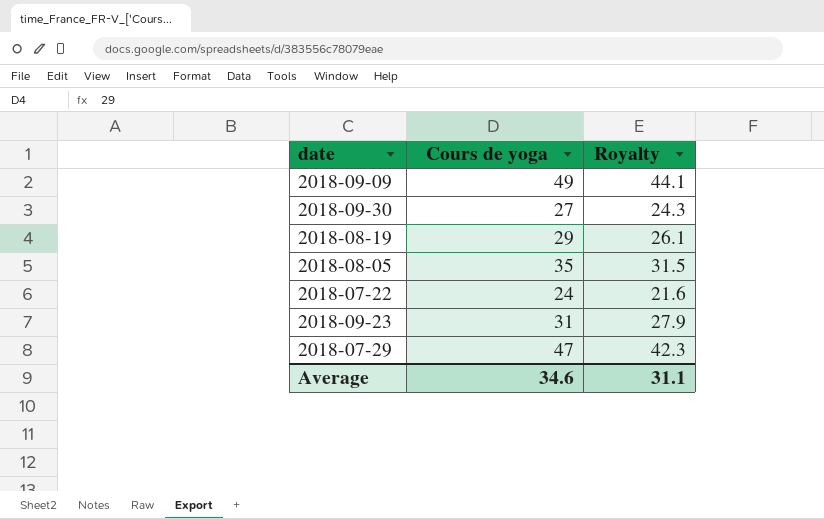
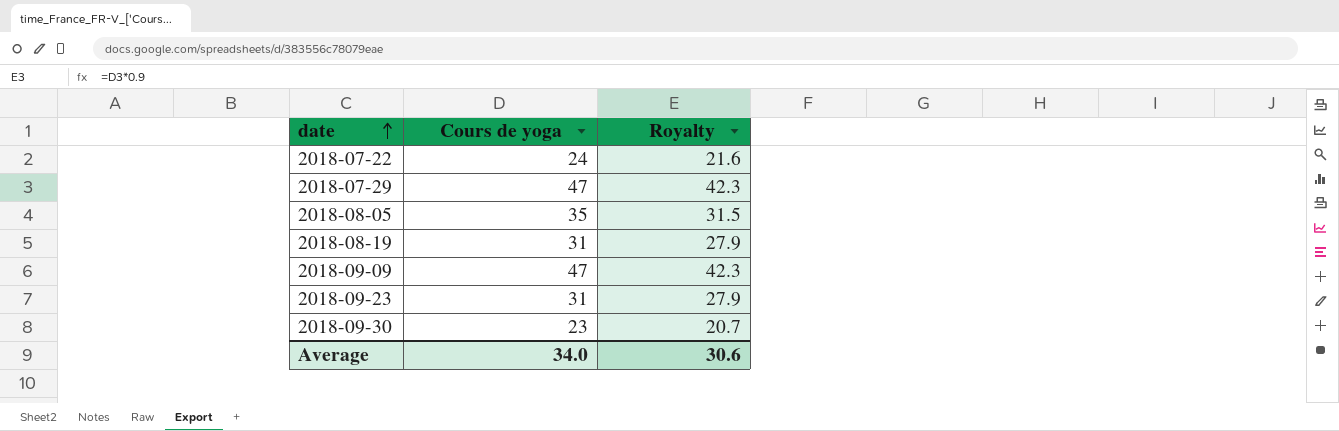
row order: none -> date ascending
2018-08-19 | Cours de yoga: 29 -> 31
2018-08-19 | Royalty: 26.1 -> 27.9
2018-09-09 | Cours de yoga: 49 -> 47
2018-09-09 | Royalty: 44.1 -> 42.3
2018-09-30 | Cours de yoga: 27 -> 23
2018-09-30 | Royalty: 24.3 -> 20.7
Average | Cours de yoga: 34.6 -> 34.0
Average | Royalty: 31.1 -> 30.6

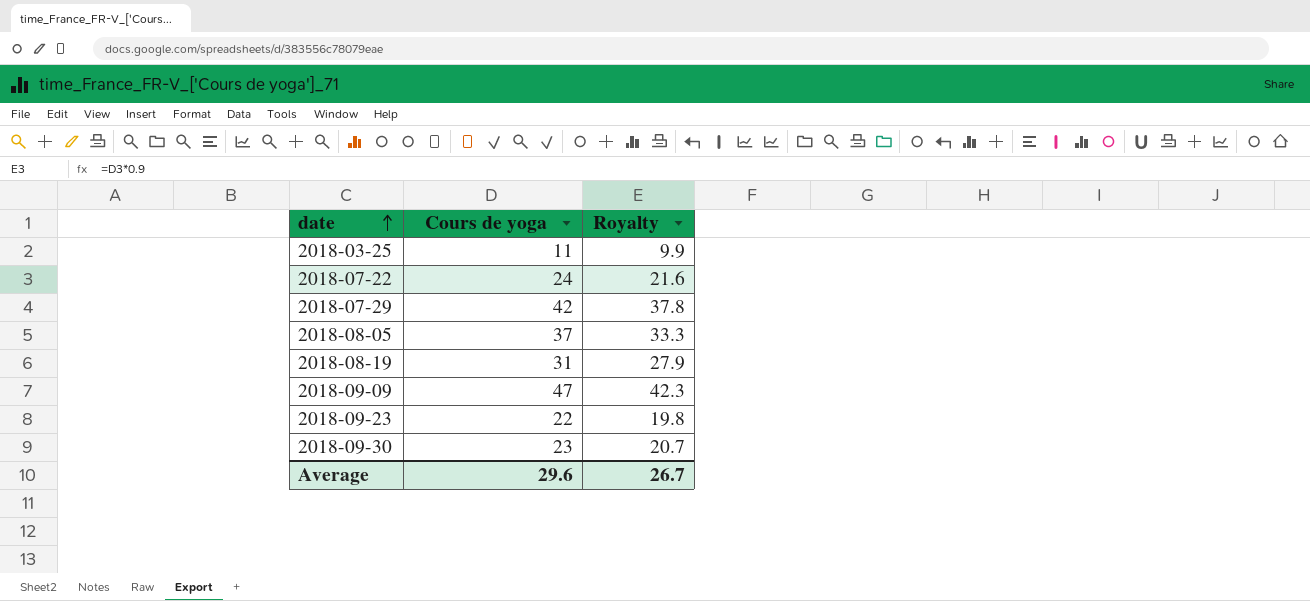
row 2018-03-25: none -> 11 | 9.9
2018-07-29 | Cours de yoga: 47 -> 42
2018-07-29 | Royalty: 42.3 -> 37.8
2018-08-05 | Cours de yoga: 35 -> 37
2018-08-05 | Royalty: 31.5 -> 33.3
2018-09-23 | Cours de yoga: 31 -> 22
2018-09-23 | Royalty: 27.9 -> 19.8
Average | Cours de yoga: 34.0 -> 29.6
Average | Royalty: 30.6 -> 26.7

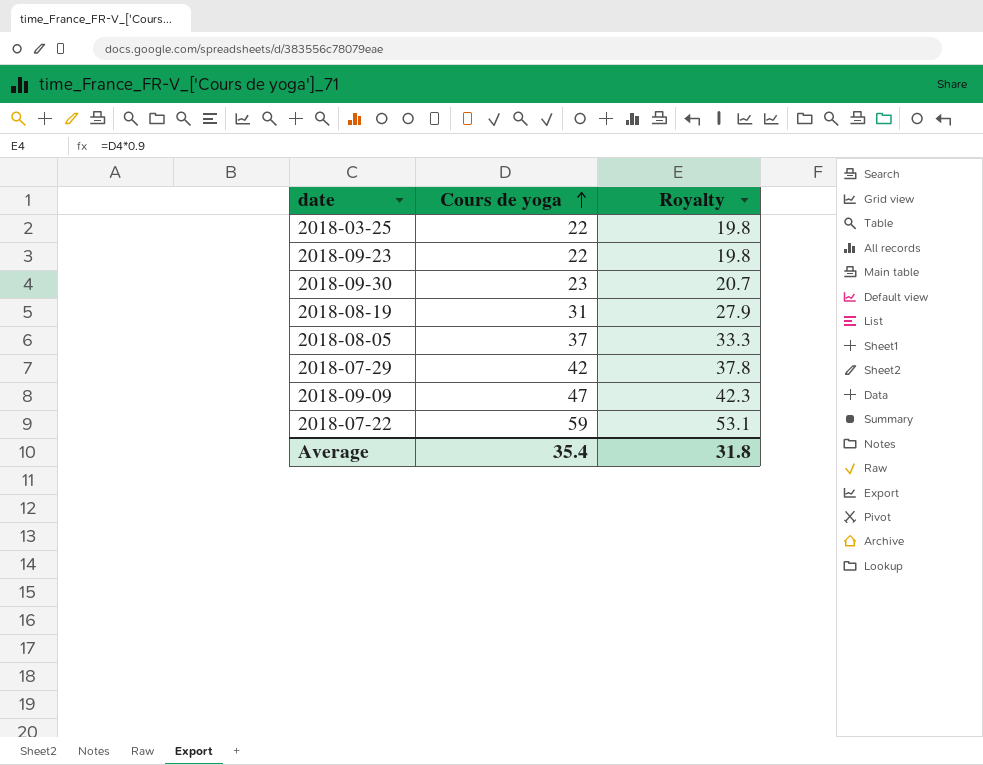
row order: date ascending -> Cours de yoga ascending
2018-03-25 | Cours de yoga: 11 -> 22
2018-03-25 | Royalty: 9.9 -> 19.8
2018-07-22 | Cours de yoga: 24 -> 59
2018-07-22 | Royalty: 21.6 -> 53.1
Average | Cours de yoga: 29.6 -> 35.4
Average | Royalty: 26.7 -> 31.8

